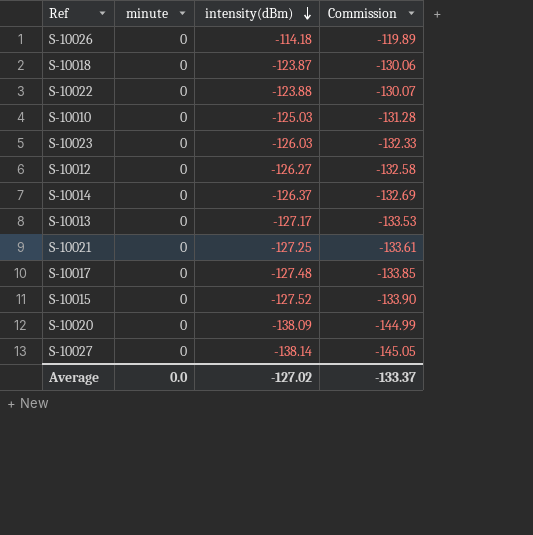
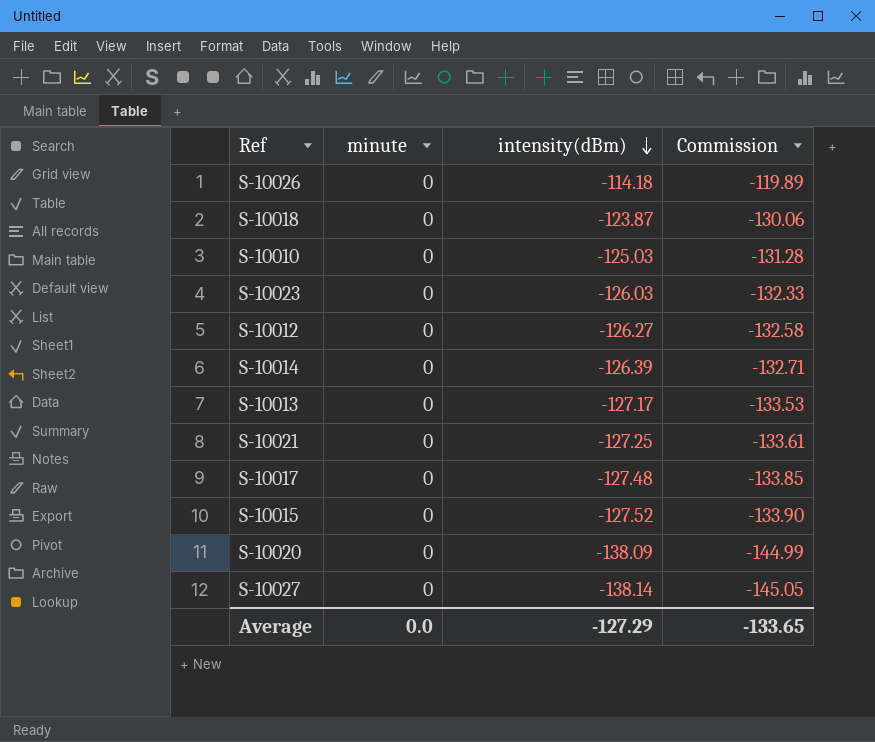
row S-10022: 0 | -123.88 | -130.07 -> none
S-10014 | intensity(dBm): -126.37 -> -126.39
S-10014 | Commission: -132.69 -> -132.71
Average | intensity(dBm): -127.02 -> -127.29
Average | Commission: -133.37 -> -133.65

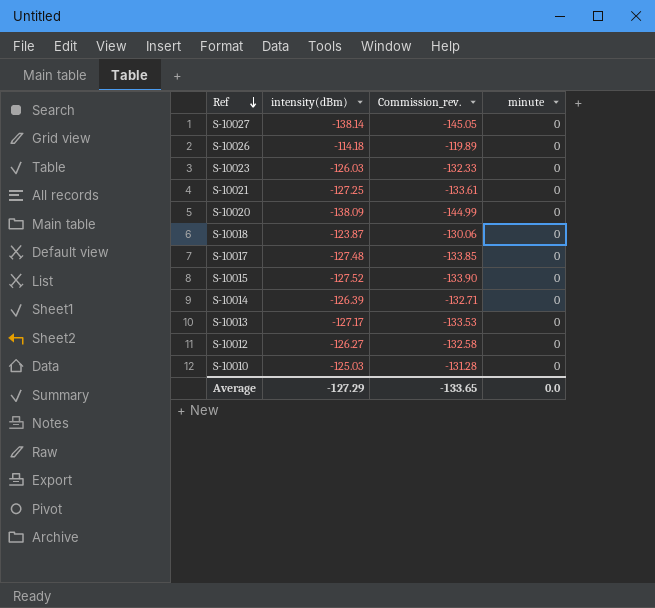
row order: intensity(dBm) descending -> Ref descending
column name: Commission -> Commission_rev.
column minute | position: 2 -> 4

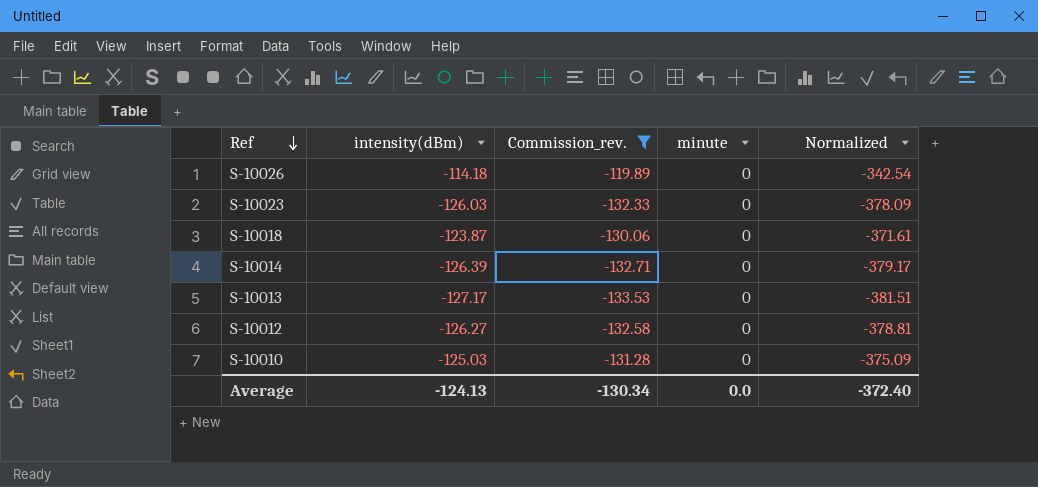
filter: none -> Commission_rev. >= -133.53
column Normalized | formula: none -> [intensity(dBm)] * 3
Average | intensity(dBm): -127.29 -> -124.13
Average | Commission_rev.: -133.65 -> -130.34

